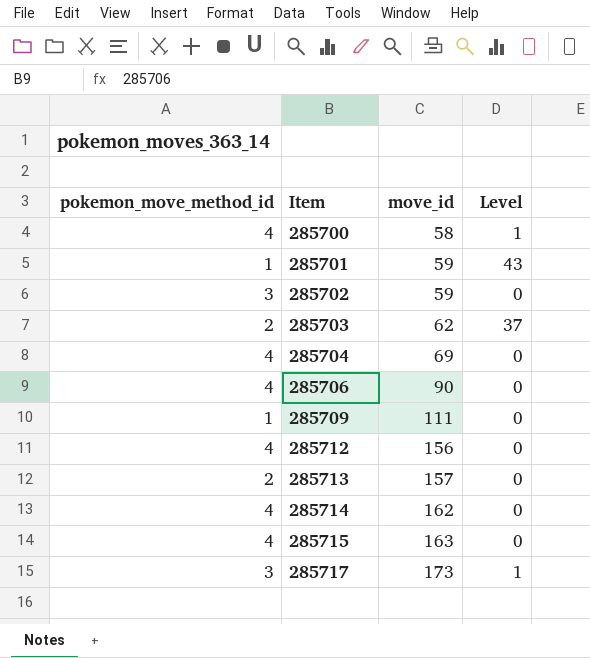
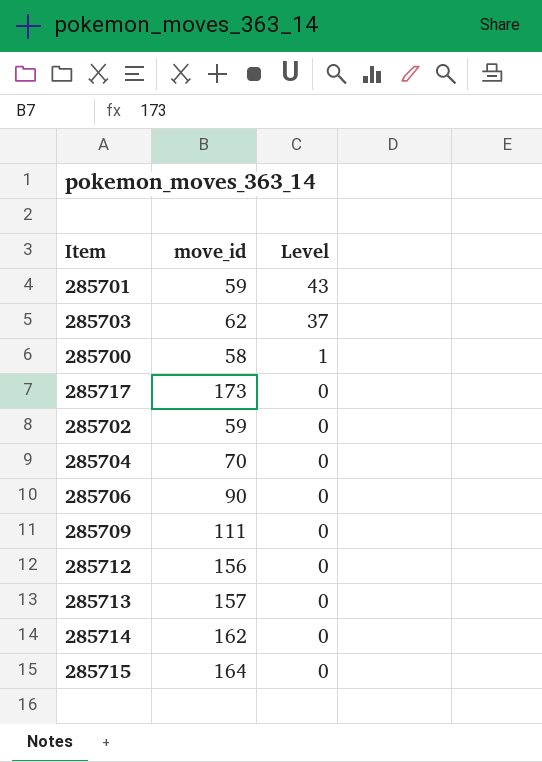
row order: Item ascending -> Level descending
column pokemon_move_method_id | position: 1 -> none
285717 | Level: 1 -> 0
285704 | move_id: 69 -> 70
285715 | move_id: 163 -> 164

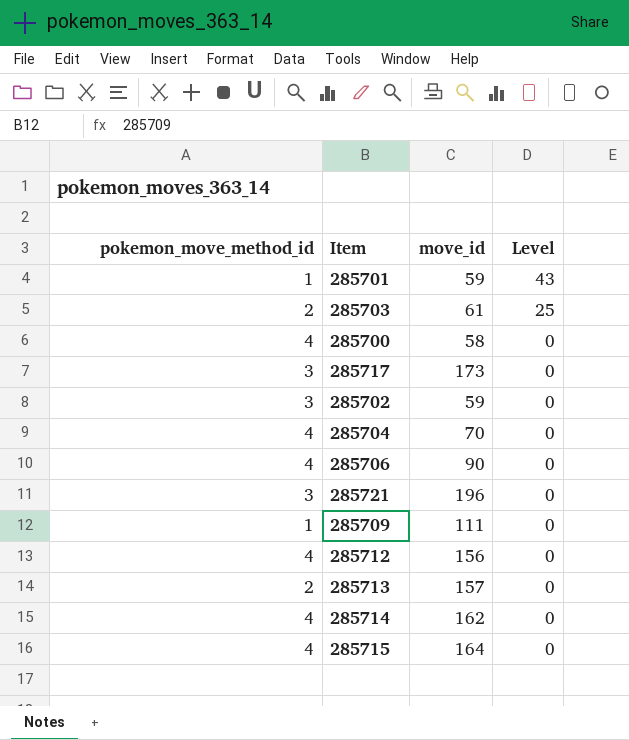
column pokemon_move_method_id | position: none -> 1
285703 | move_id: 62 -> 61
285703 | Level: 37 -> 25
285700 | Level: 1 -> 0
row 285721: none -> 3 | 196 | 0

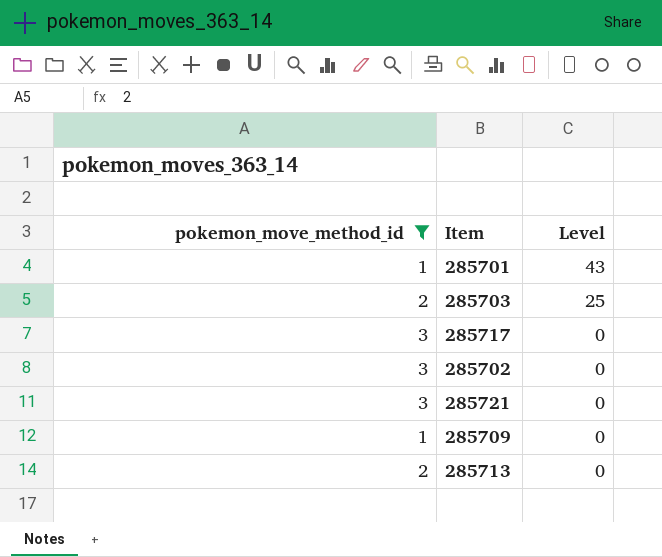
filter: none -> pokemon_move_method_id != 4
column move_id | position: 3 -> none

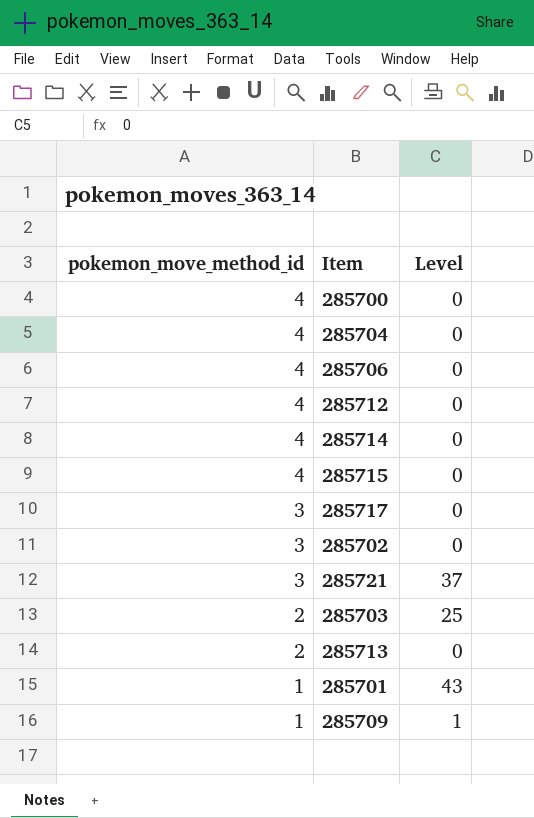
filter: pokemon_move_method_id != 4 -> none
row order: Level descending -> pokemon_move_method_id descending
285721 | Level: 0 -> 37
285709 | Level: 0 -> 1

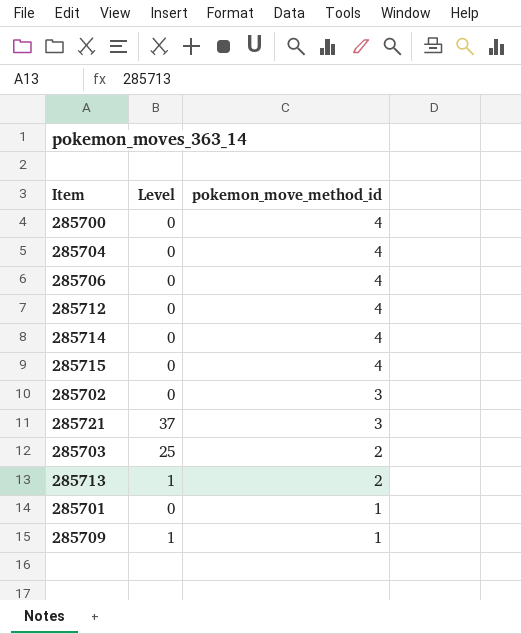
column pokemon_move_method_id | position: 1 -> 3
row 285717: 3 | 0 -> none
285713 | Level: 0 -> 1
285701 | Level: 43 -> 0

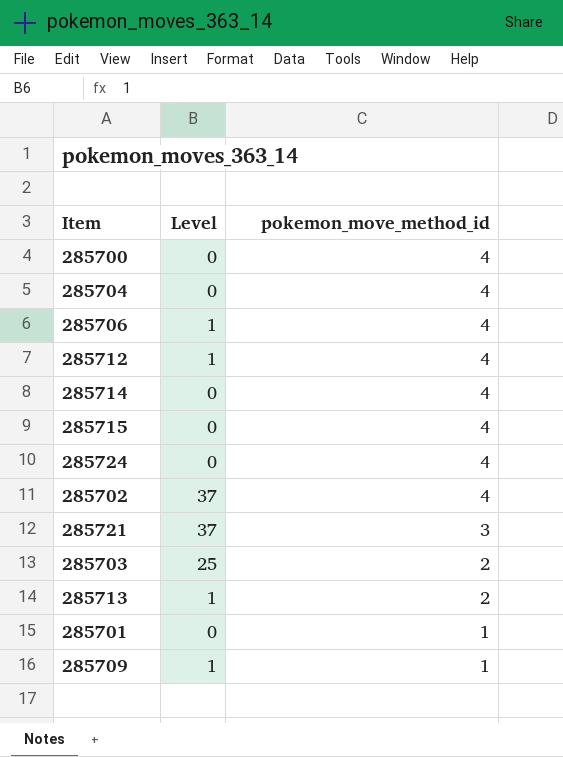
285706 | Level: 0 -> 1
285712 | Level: 0 -> 1
row 285724: none -> 0 | 4
285702 | Level: 0 -> 37
285702 | pokemon_move_method_id: 3 -> 4

